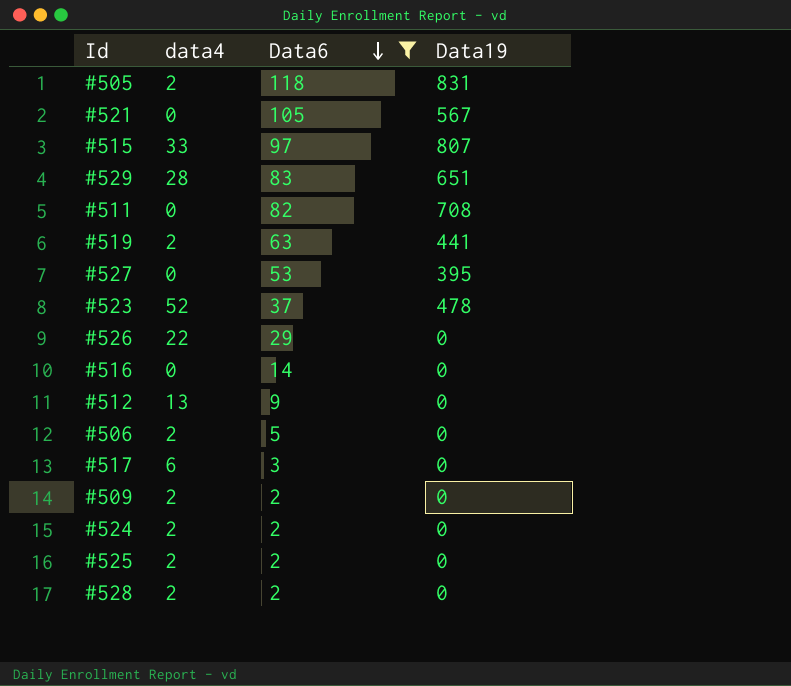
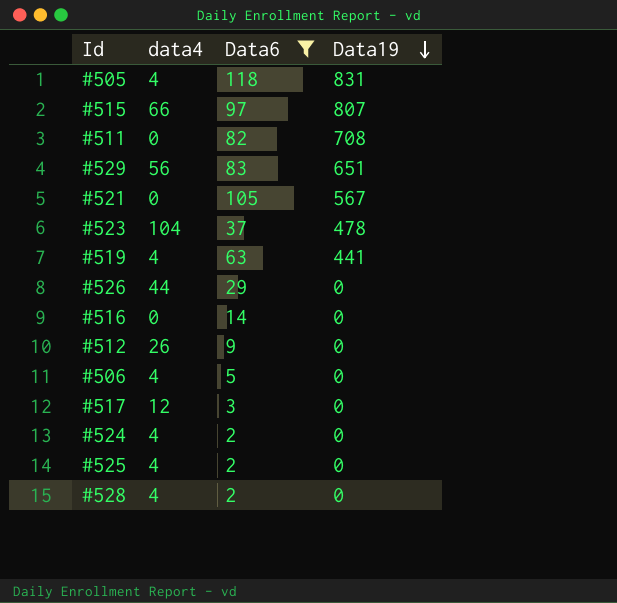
row order: Data6 descending -> Data19 descending
row #527: 0 | 53 | 395 -> none
row #509: 2 | 2 | 0 -> none
#505 | data4: 2 -> 4
#515 | data4: 33 -> 66
#529 | data4: 28 -> 56
#523 | data4: 52 -> 104
#519 | data4: 2 -> 4
#526 | data4: 22 -> 44
#512 | data4: 13 -> 26
#506 | data4: 2 -> 4
#517 | data4: 6 -> 12
#524 | data4: 2 -> 4
#525 | data4: 2 -> 4
#528 | data4: 2 -> 4

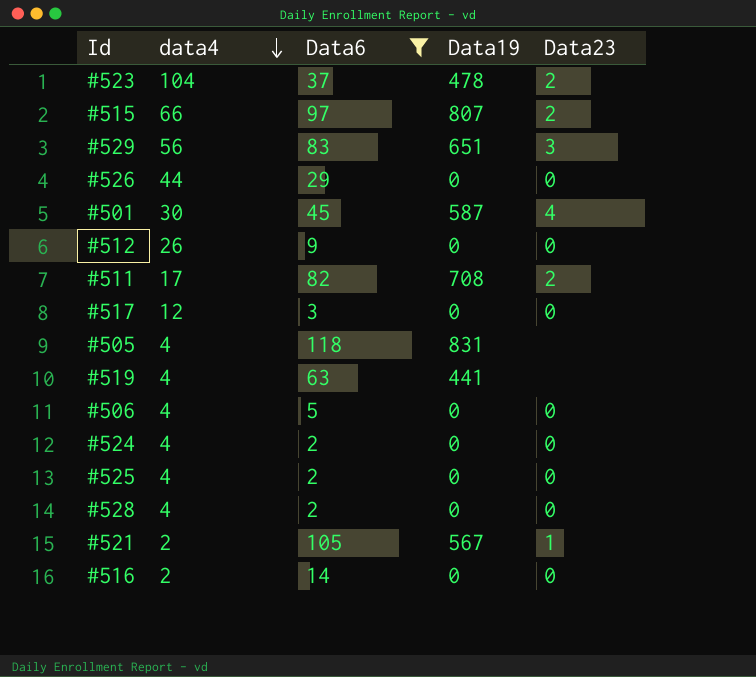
row order: Data19 descending -> data4 descending
column Data23 | position: none -> 5
row #501: none -> 30 | 45 | 587 | 4
#511 | data4: 0 -> 17
#521 | data4: 0 -> 2
#516 | data4: 0 -> 2

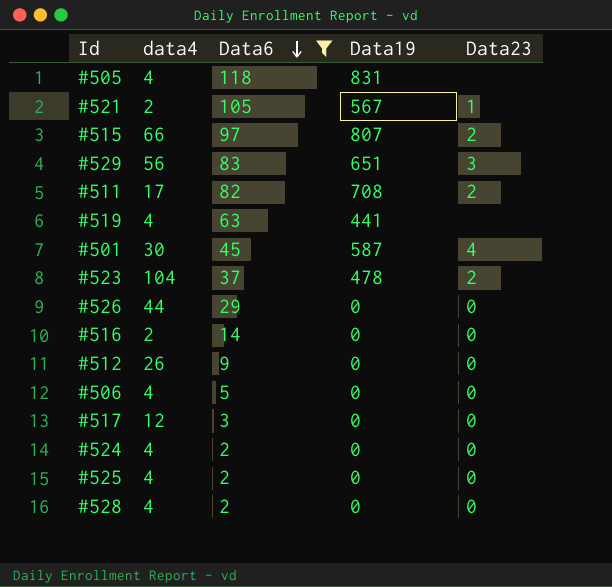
row order: data4 descending -> Data6 descending

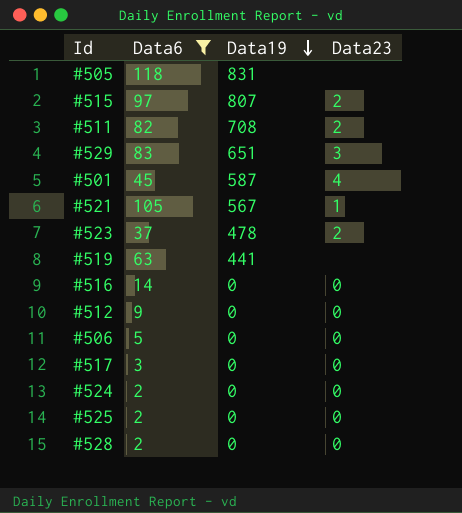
row order: Data6 descending -> Data19 descending
column data4 | position: 2 -> none
row #526: 44 | 29 | 0 | 0 -> none

